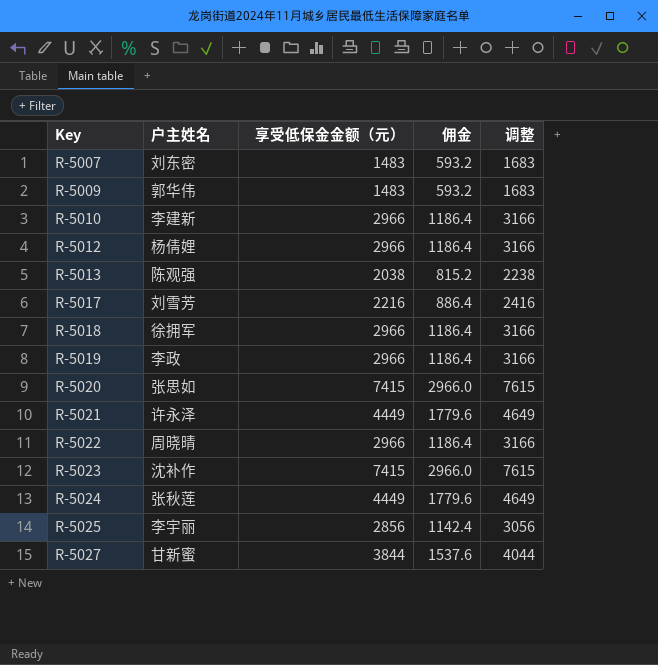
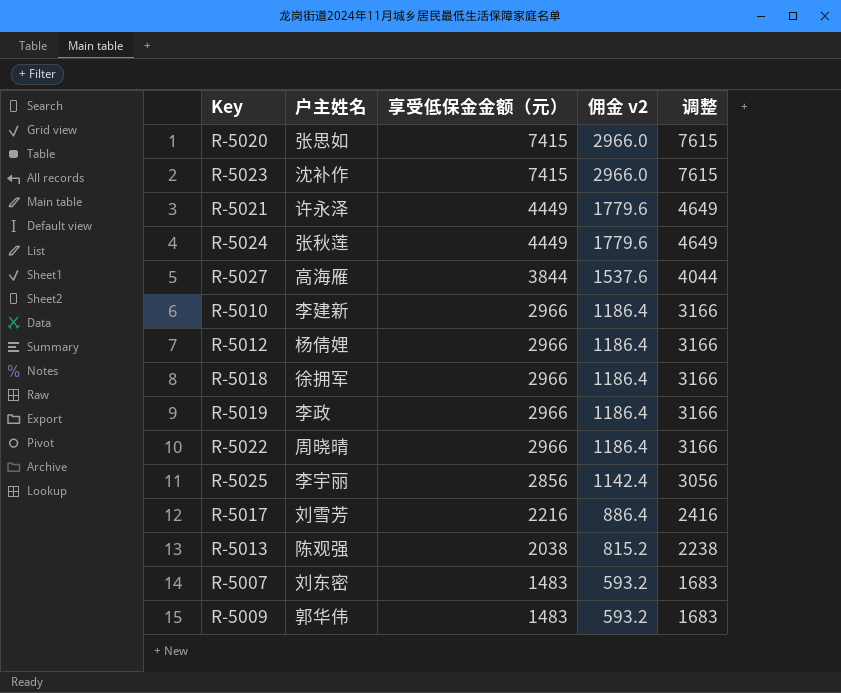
row order: Key ascending -> 享受低保金金额（元） descending
column name: 佣金 -> 佣金 v2
R-5027 | 户主姓名: 甘新蜜 -> 高海雁

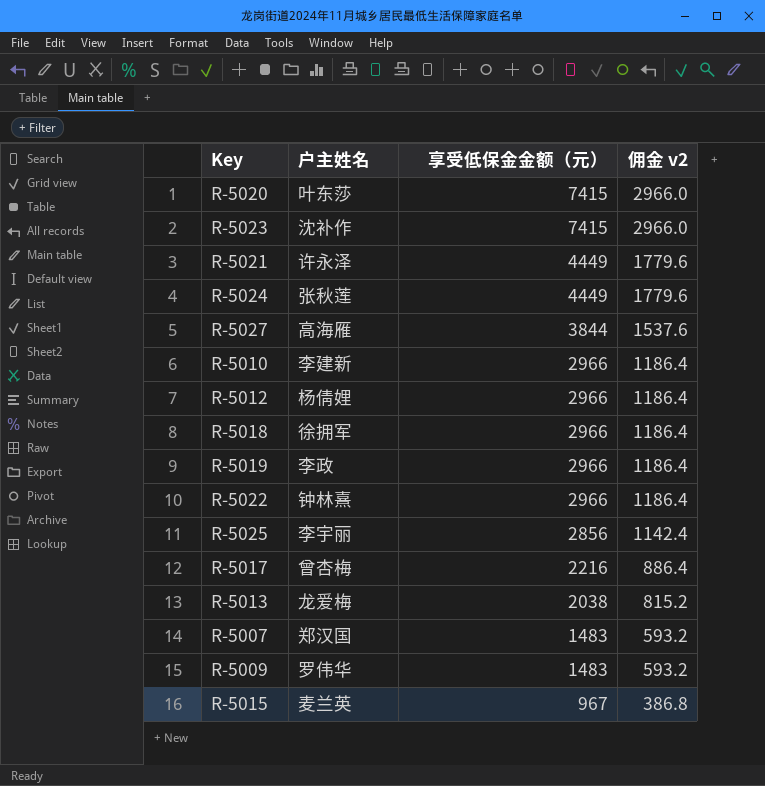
column 调整 | formula: [享受低保金金额（元）] + 200 -> none
R-5020 | 户主姓名: 张思如 -> 叶东莎
R-5022 | 户主姓名: 周晓晴 -> 钟林熹
R-5017 | 户主姓名: 刘雪芳 -> 曾杏梅
R-5013 | 户主姓名: 陈观强 -> 龙爱梅
R-5007 | 户主姓名: 刘东密 -> 郑汉国
R-5009 | 户主姓名: 郭华伟 -> 罗伟华
row R-5015: none -> 麦兰英 | 967 | 386.8

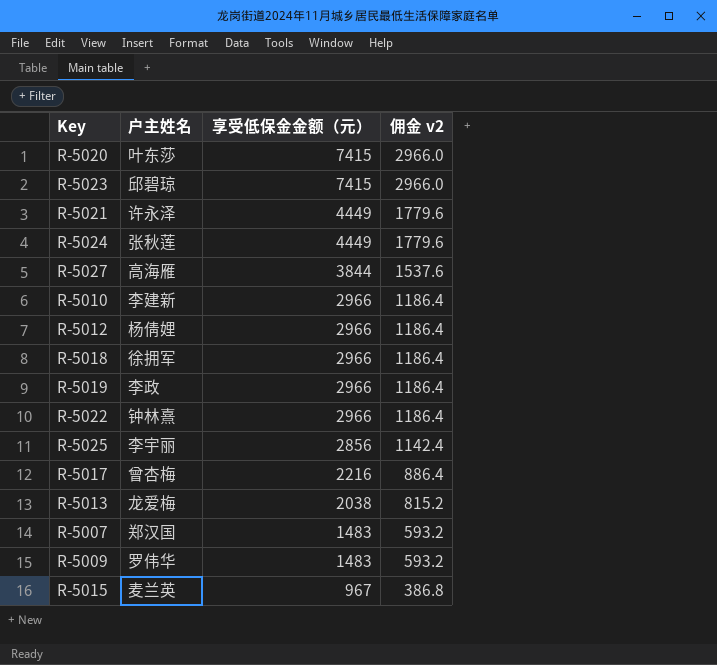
R-5023 | 户主姓名: 沈补作 -> 邱碧琼

